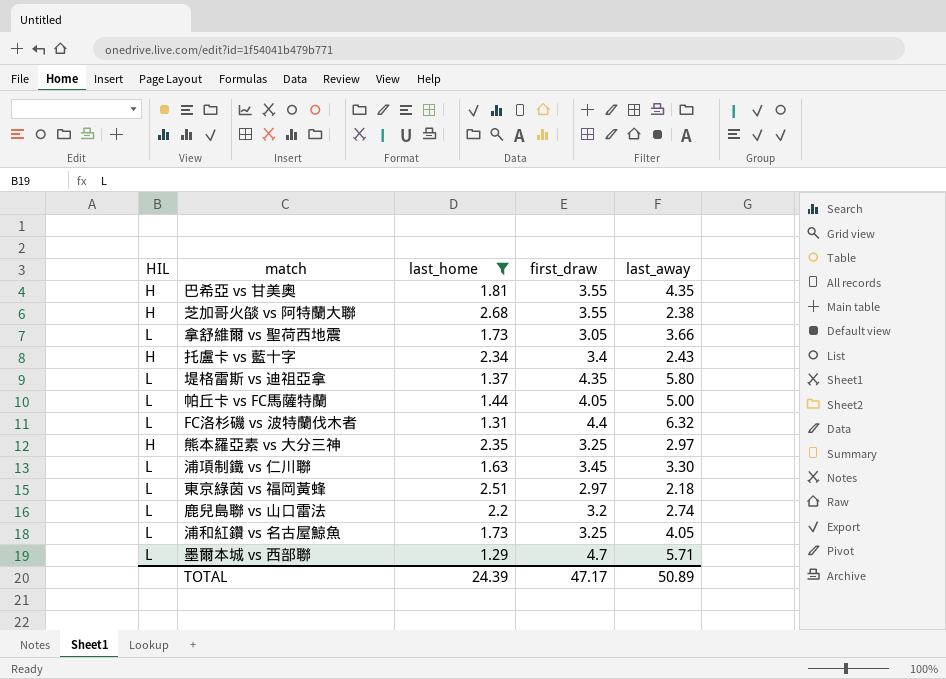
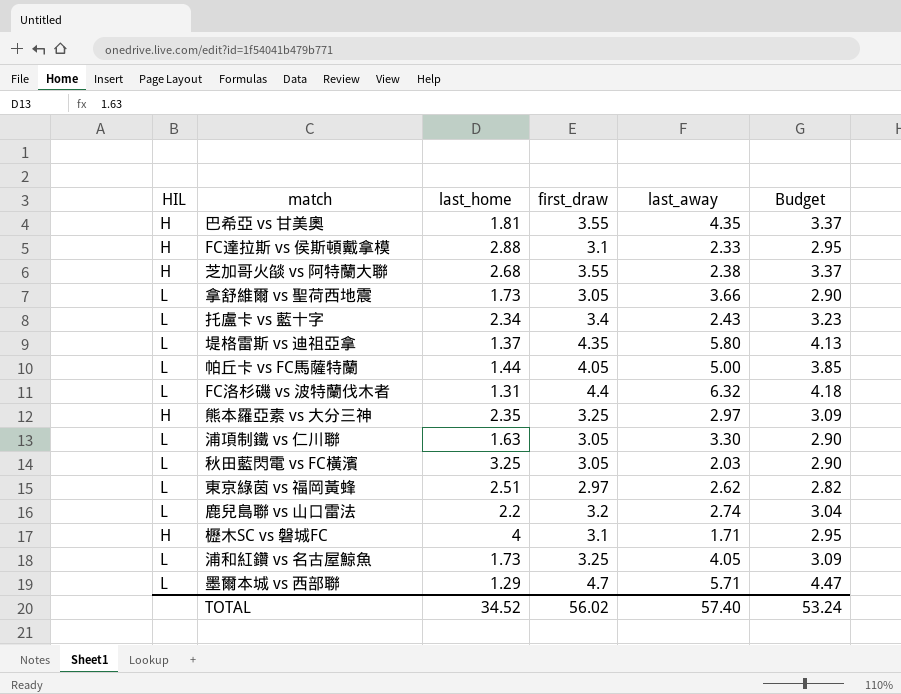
filter: last_home <= 2.68 -> none
column Budget | formula: none -> [first_draw] * 0.95
托盧卡 vs 藍十字 | HIL: H -> L
浦項制鐵 vs 仁川聯 | first_draw: 3.45 -> 3.05
東京綠茵 vs 福岡黃蜂 | last_away: 2.18 -> 2.62
TOTAL | last_home: 24.39 -> 34.52
TOTAL | first_draw: 47.17 -> 56.02
TOTAL | last_away: 50.89 -> 57.40

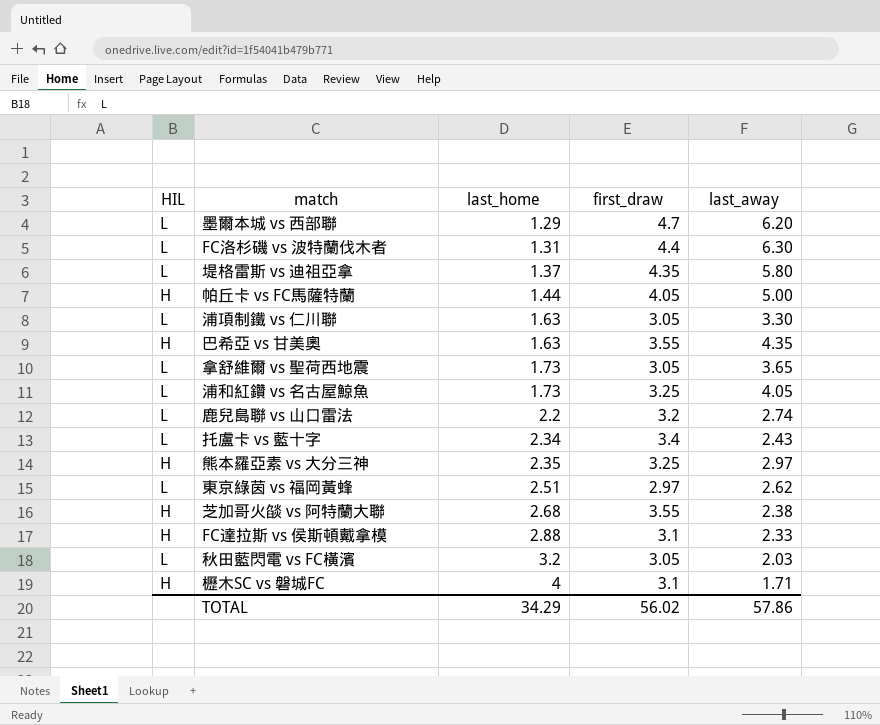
row order: none -> last_home ascending
column Budget | formula: [first_draw] * 0.95 -> none
墨爾本城 vs 西部聯 | last_away: 5.71 -> 6.20
FC洛杉磯 vs 波特蘭伐木者 | last_away: 6.32 -> 6.30
帕丘卡 vs FC馬薩特蘭 | HIL: L -> H
巴希亞 vs 甘美奧 | last_home: 1.81 -> 1.63
拿舒維爾 vs 聖荷西地震 | last_away: 3.66 -> 3.65
秋田藍閃電 vs FC橫濱 | last_home: 3.25 -> 3.2
TOTAL | last_home: 34.52 -> 34.29
TOTAL | last_away: 57.40 -> 57.86

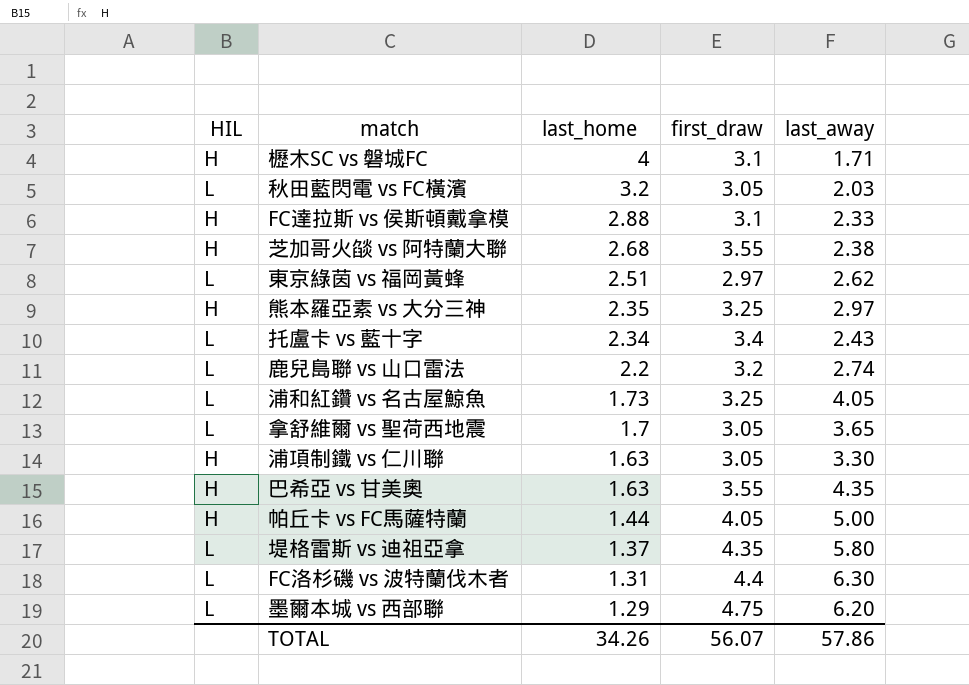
row order: last_home ascending -> last_home descending
拿舒維爾 vs 聖荷西地震 | last_home: 1.73 -> 1.7
浦項制鐵 vs 仁川聯 | HIL: L -> H
墨爾本城 vs 西部聯 | first_draw: 4.7 -> 4.75
TOTAL | last_home: 34.29 -> 34.26
TOTAL | first_draw: 56.02 -> 56.07

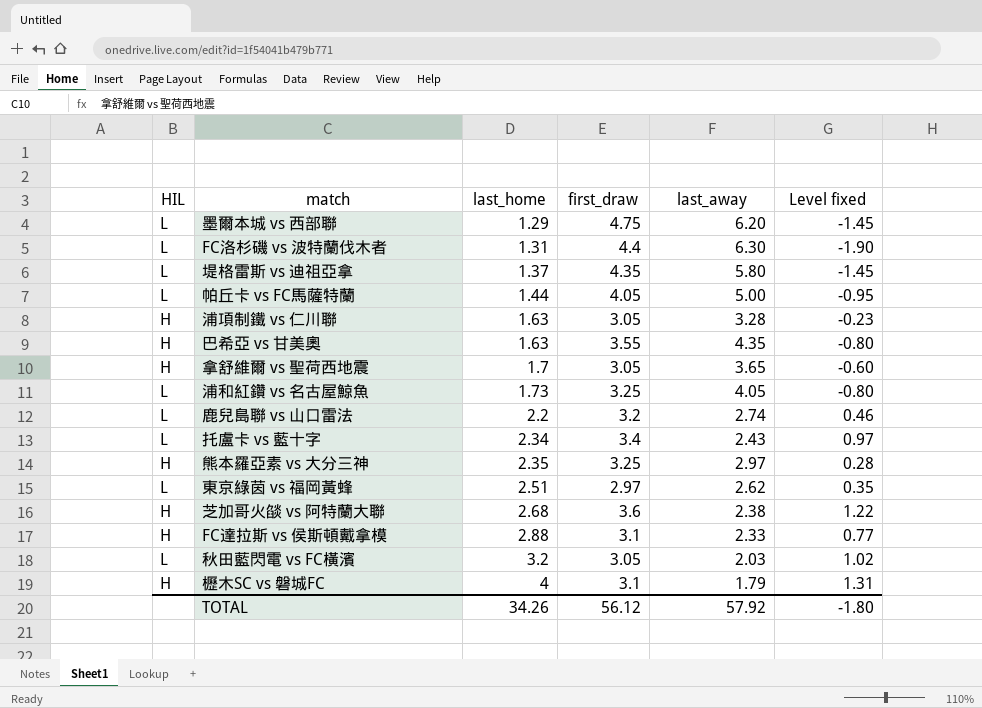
row order: last_home descending -> last_home ascending
column Level fixed | formula: none -> [first_draw] - [last_away]
帕丘卡 vs FC馬薩特蘭 | HIL: H -> L
浦項制鐵 vs 仁川聯 | last_away: 3.30 -> 3.28
拿舒維爾 vs 聖荷西地震 | HIL: L -> H
芝加哥火燄 vs 阿特蘭大聯 | first_draw: 3.55 -> 3.6
櫪木SC vs 磐城FC | last_away: 1.71 -> 1.79
TOTAL | first_draw: 56.07 -> 56.12
TOTAL | last_away: 57.86 -> 57.92

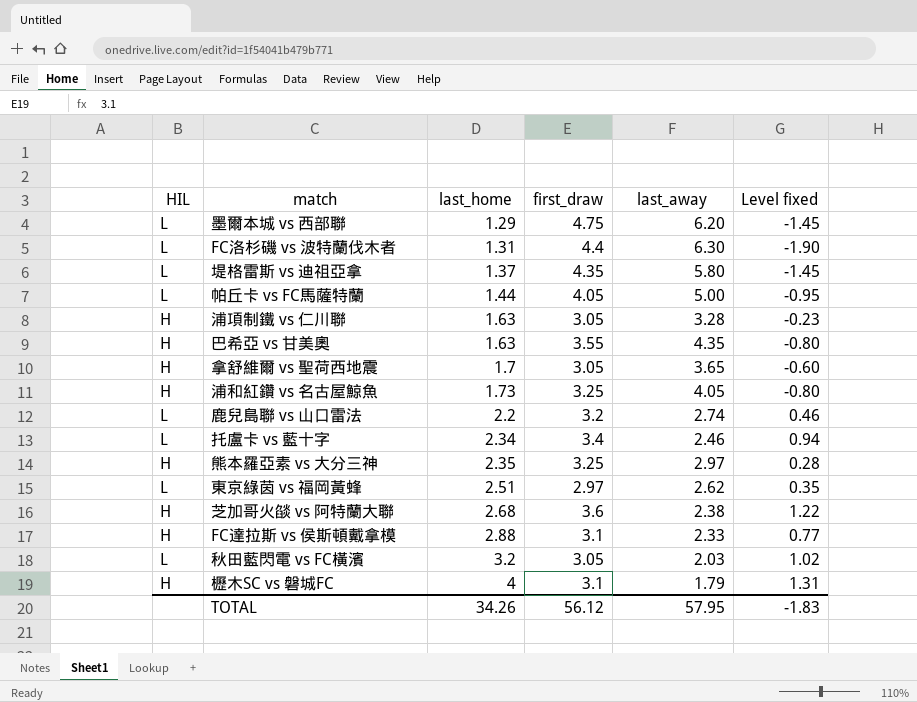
浦和紅鑽 vs 名古屋鯨魚 | HIL: L -> H
托盧卡 vs 藍十字 | last_away: 2.43 -> 2.46
托盧卡 vs 藍十字 | Level fixed: 0.97 -> 0.94
TOTAL | last_away: 57.92 -> 57.95
TOTAL | Level fixed: -1.80 -> -1.83

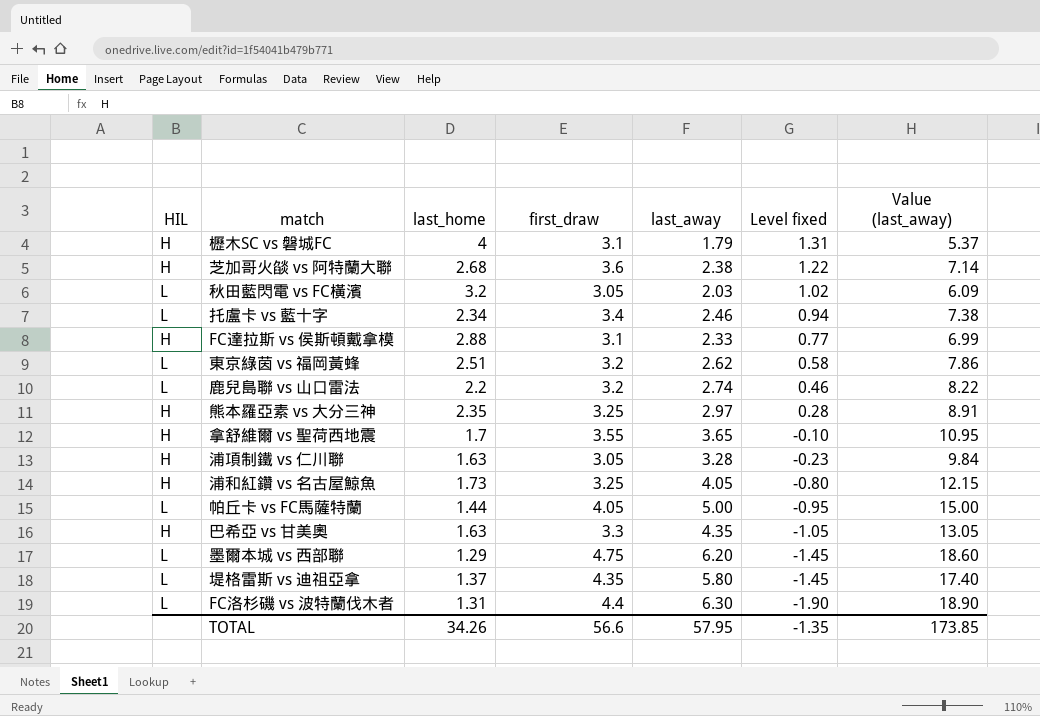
row order: last_home ascending -> Level fixed descending
column Value (last_away) | formula: none -> [last_away] * 3
東京綠茵 vs 福岡黃蜂 | first_draw: 2.97 -> 3.2
東京綠茵 vs 福岡黃蜂 | Level fixed: 0.35 -> 0.58
拿舒維爾 vs 聖荷西地震 | first_draw: 3.05 -> 3.55
拿舒維爾 vs 聖荷西地震 | Level fixed: -0.60 -> -0.10
巴希亞 vs 甘美奧 | first_draw: 3.55 -> 3.3
巴希亞 vs 甘美奧 | Level fixed: -0.80 -> -1.05
TOTAL | first_draw: 56.12 -> 56.6
TOTAL | Level fixed: -1.83 -> -1.35

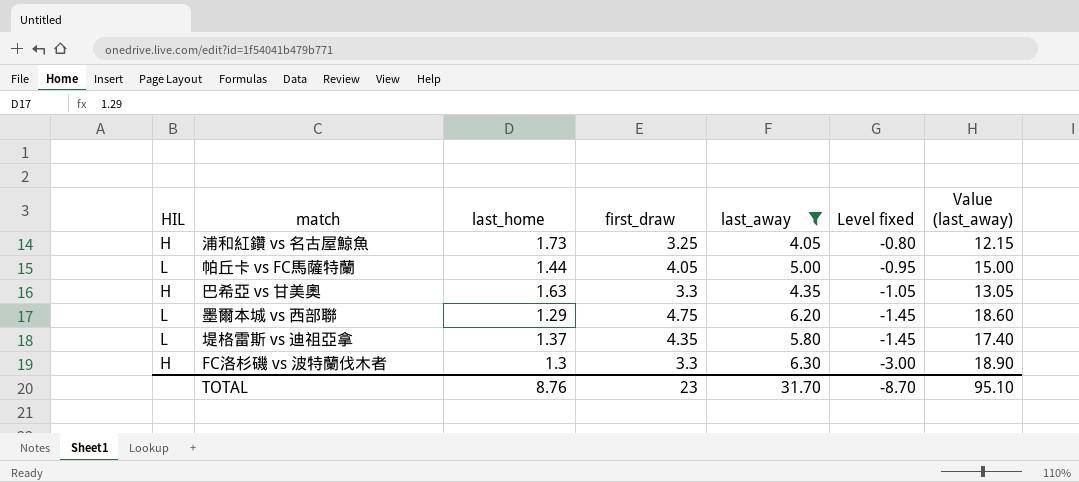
filter: none -> last_away >= 4.05
FC洛杉磯 vs 波特蘭伐木者 | HIL: L -> H
FC洛杉磯 vs 波特蘭伐木者 | last_home: 1.31 -> 1.3
FC洛杉磯 vs 波特蘭伐木者 | first_draw: 4.4 -> 3.3
FC洛杉磯 vs 波特蘭伐木者 | Level fixed: -1.90 -> -3.00
TOTAL | last_home: 34.26 -> 8.76
TOTAL | first_draw: 56.6 -> 23
TOTAL | last_away: 57.95 -> 31.70
TOTAL | Level fixed: -1.35 -> -8.70
TOTAL | Value (last_away): 173.85 -> 95.10

